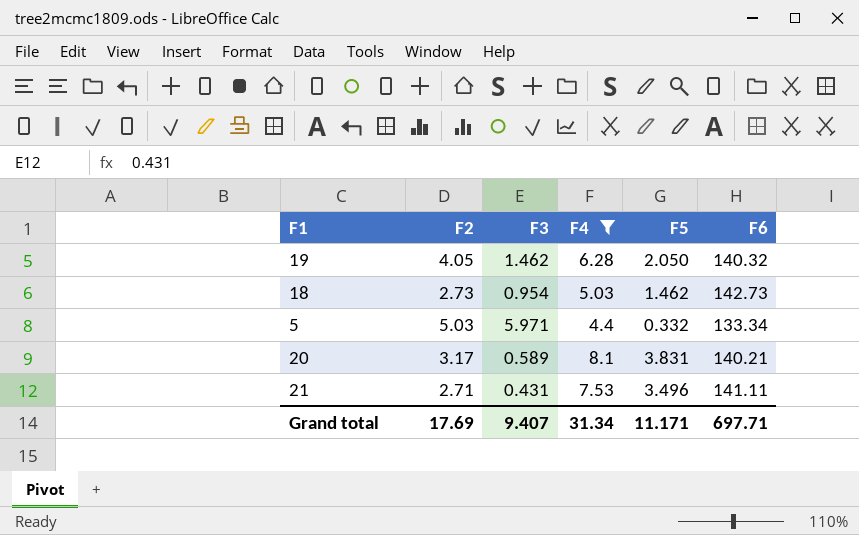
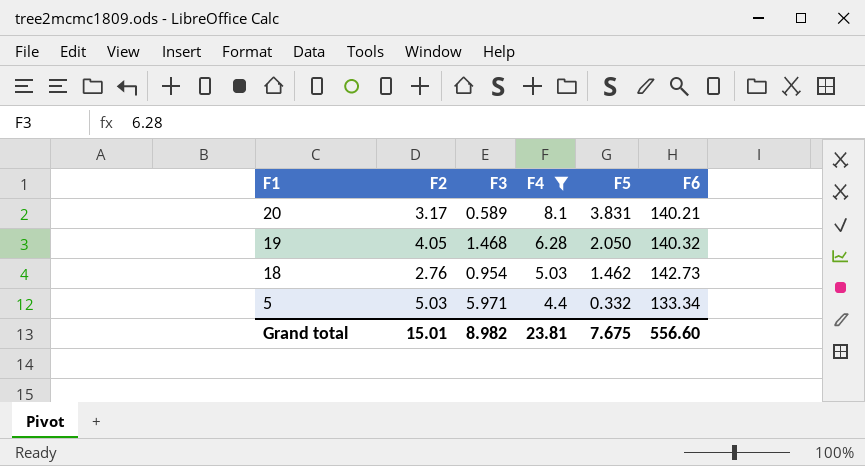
row order: none -> F1 descending
row 21: 2.71 | 0.431 | 7.53 | 3.496 | 141.11 -> none
19 | F3: 1.462 -> 1.468
18 | F2: 2.73 -> 2.76
Grand total | F2: 17.69 -> 15.01
Grand total | F3: 9.407 -> 8.982
Grand total | F4: 31.34 -> 23.81
Grand total | F5: 11.171 -> 7.675
Grand total | F6: 697.71 -> 556.60

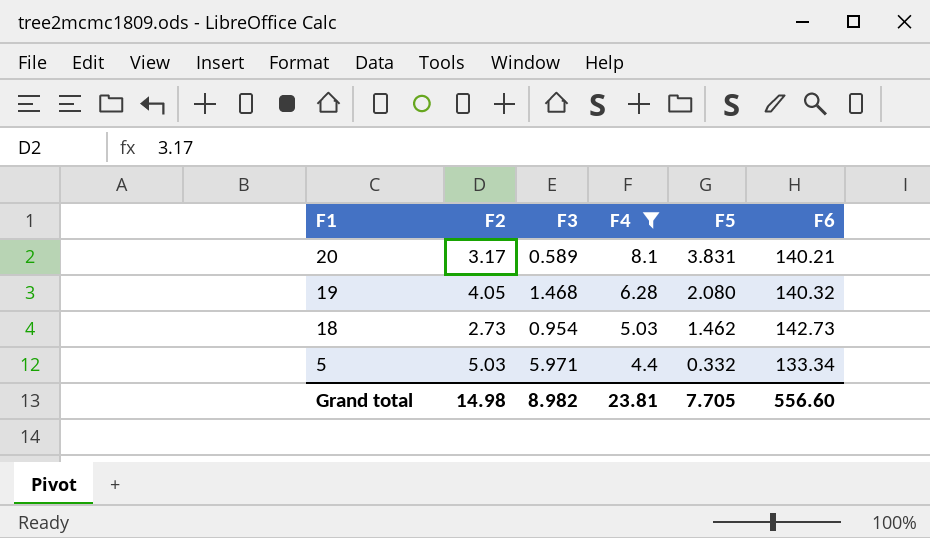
19 | F5: 2.050 -> 2.080
18 | F2: 2.76 -> 2.73
Grand total | F2: 15.01 -> 14.98
Grand total | F5: 7.675 -> 7.705

